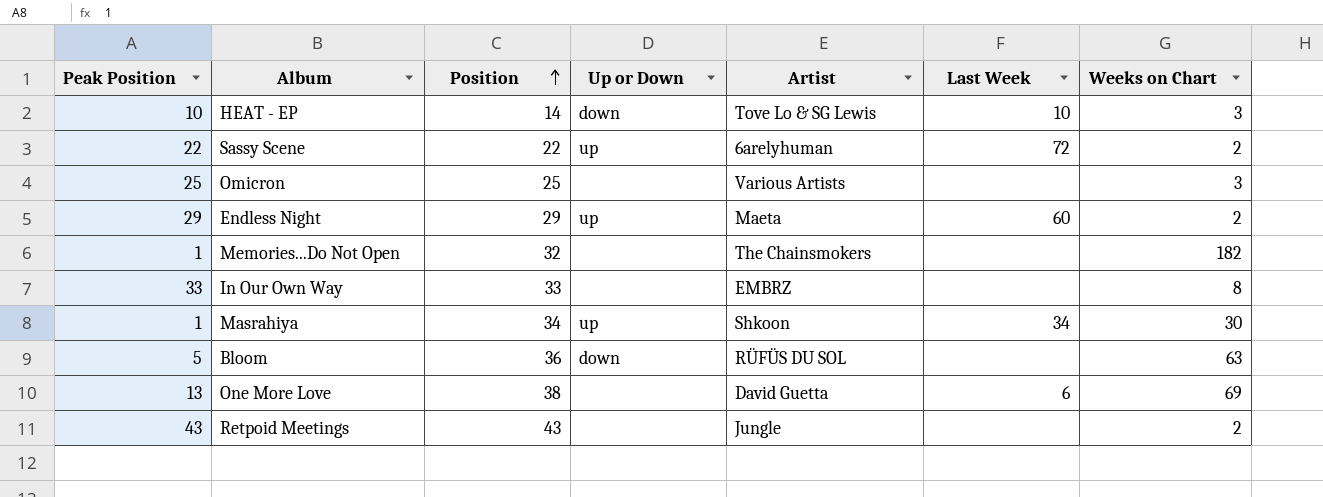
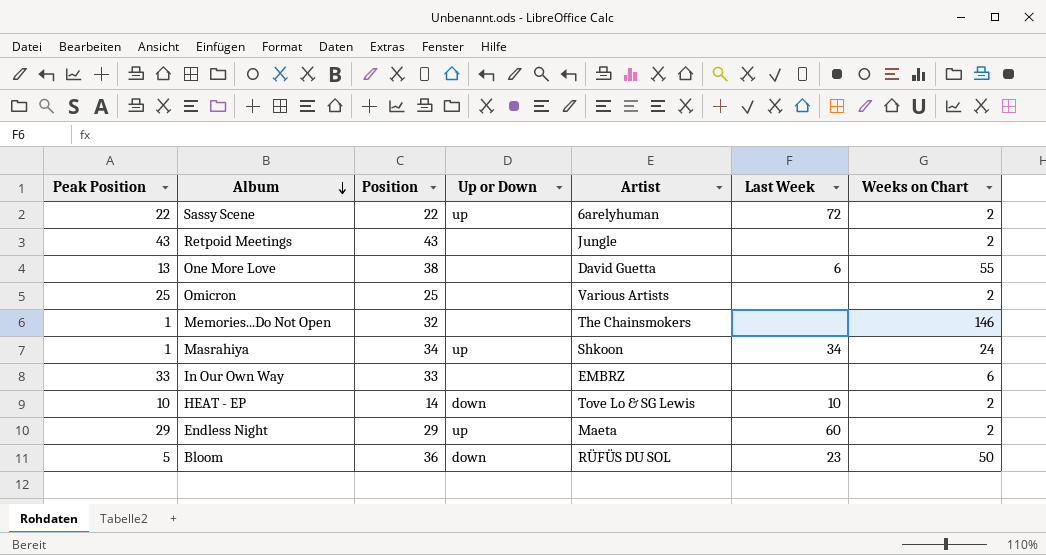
row order: Position ascending -> Album descending
One More Love | Weeks on Chart: 69 -> 55
Omicron | Weeks on Chart: 3 -> 2
Memories...Do Not Open | Weeks on Chart: 182 -> 146
Masrahiya | Weeks on Chart: 30 -> 24
In Our Own Way | Weeks on Chart: 8 -> 6
HEAT - EP | Weeks on Chart: 3 -> 2
Bloom | Last Week: none -> 23
Bloom | Weeks on Chart: 63 -> 50

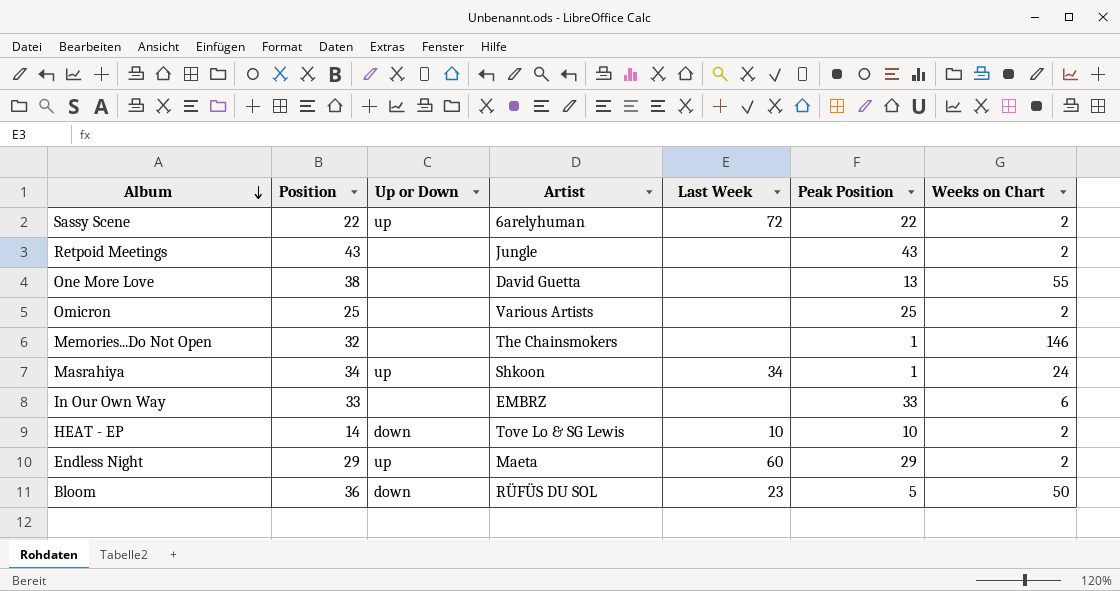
column Peak Position | position: 1 -> 6
One More Love | Last Week: 6 -> none

